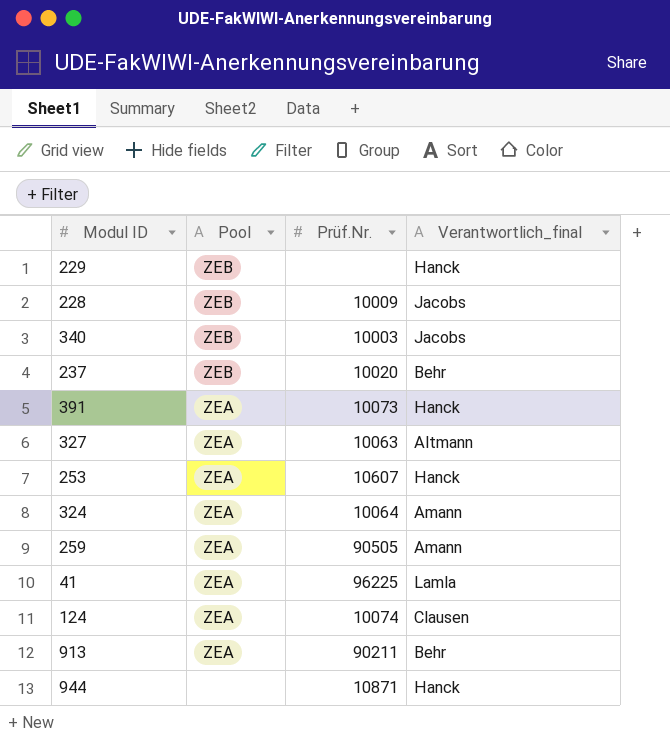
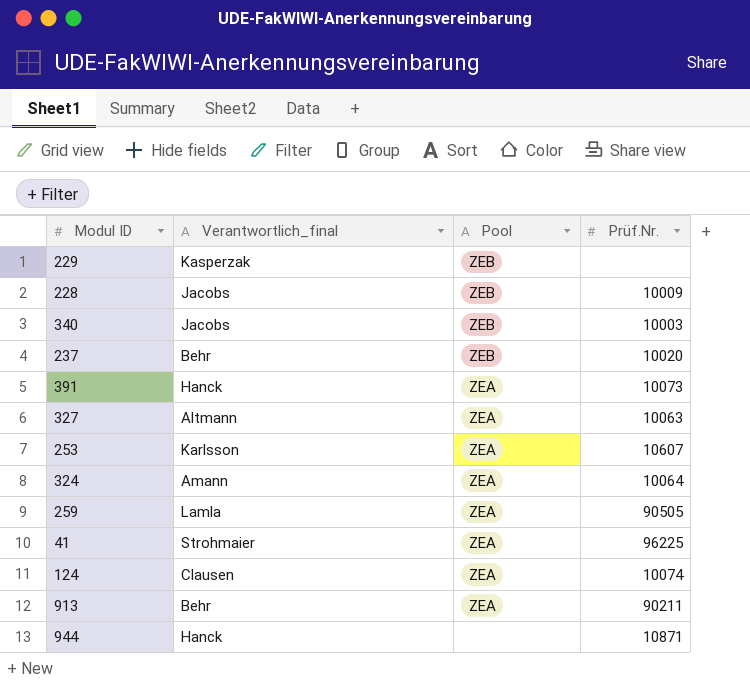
column Verantwortlich_final | position: 4 -> 2
229 | Verantwortlich_final: Hanck -> Kasperzak
253 | Verantwortlich_final: Hanck -> Karlsson
259 | Verantwortlich_final: Amann -> Lamla
41 | Verantwortlich_final: Lamla -> Strohmaier

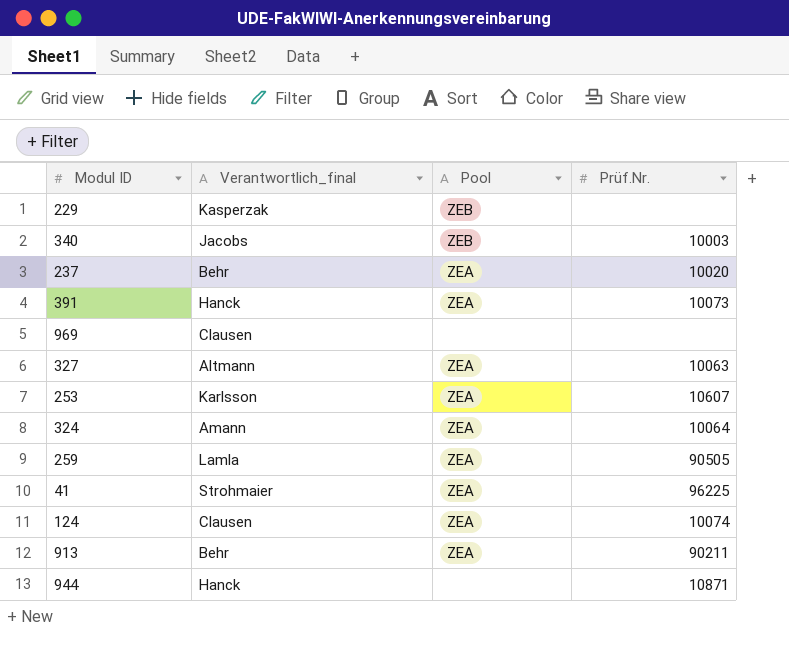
row 228: Jacobs | ZEB | 10009 -> none
237 | Pool: ZEB -> ZEA
row 969: none -> Clausen | none | none

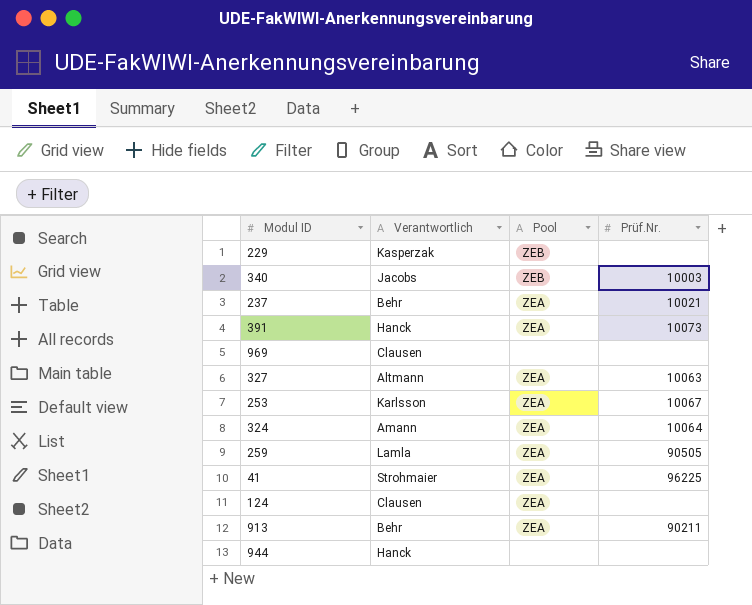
column name: Verantwortlich_final -> Verantwortlich
237 | Prüf.Nr.: 10020 -> 10021
253 | Prüf.Nr.: 10607 -> 10067
124 | Prüf.Nr.: 10074 -> none
944 | Prüf.Nr.: 10871 -> none

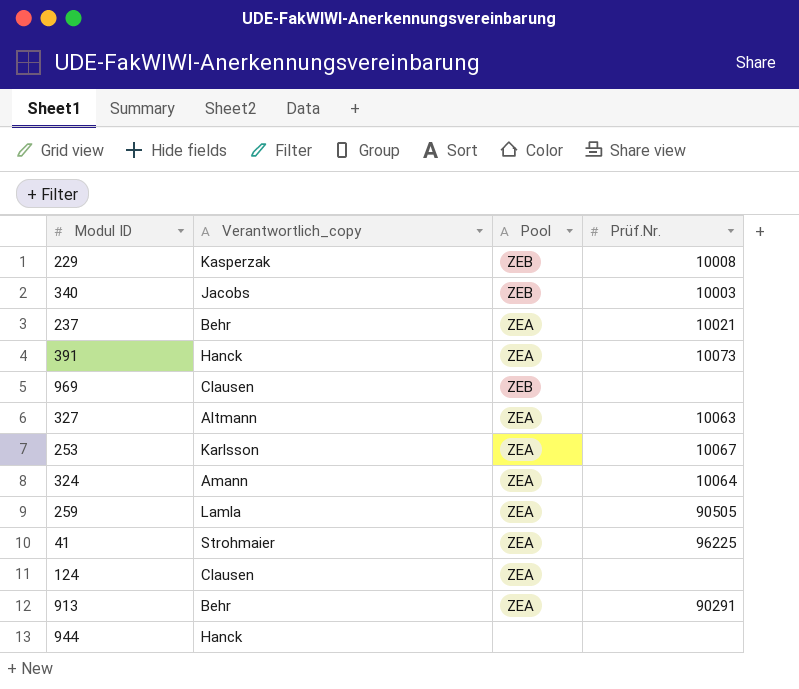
column name: Verantwortlich -> Verantwortlich_copy
229 | Prüf.Nr.: none -> 10008
969 | Pool: none -> ZEB
913 | Prüf.Nr.: 90211 -> 90291

